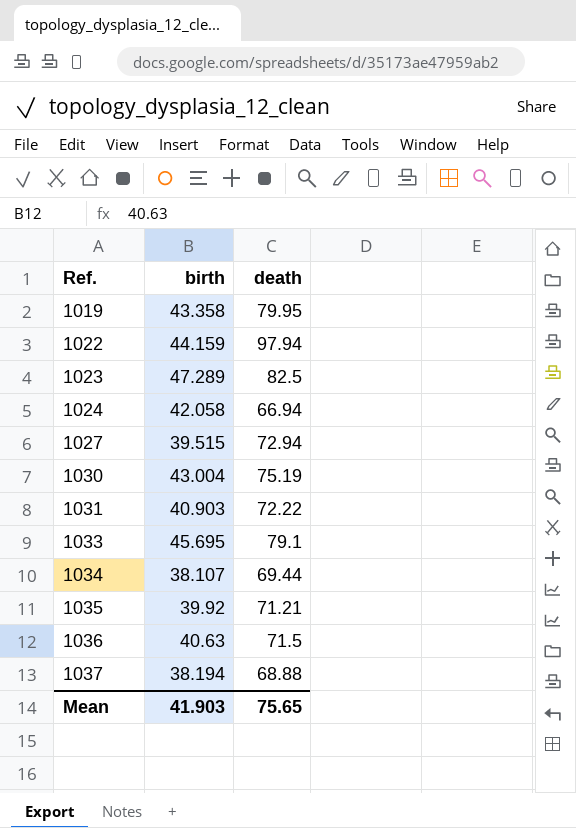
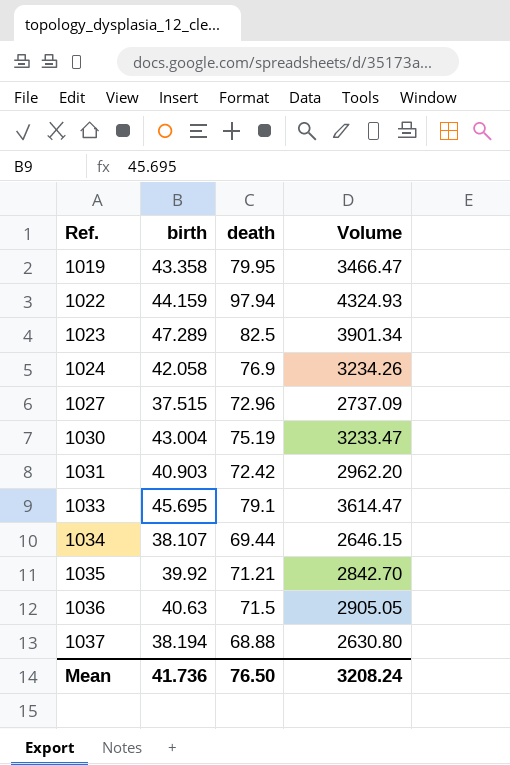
column Volume | formula: none -> [birth] * [death]
1024 | death: 66.94 -> 76.9
1027 | birth: 39.515 -> 37.515
1027 | death: 72.94 -> 72.96
1031 | death: 72.22 -> 72.42
Mean | birth: 41.903 -> 41.736
Mean | death: 75.65 -> 76.50

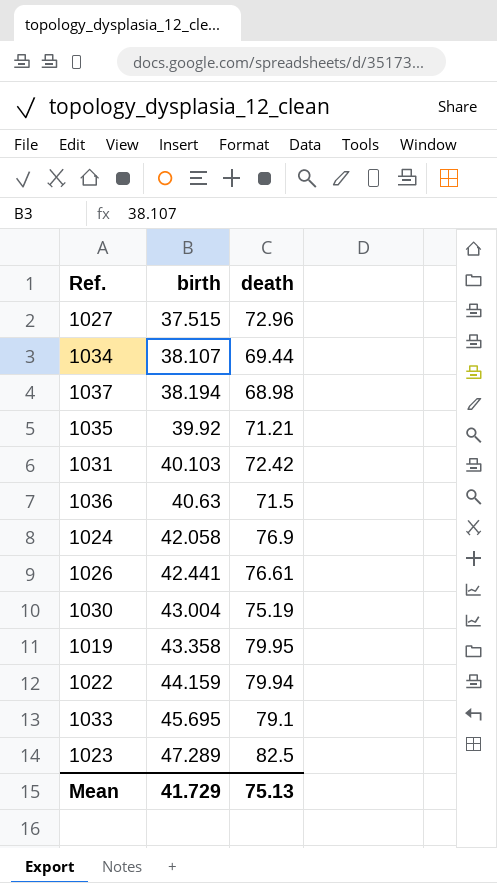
row order: Ref. ascending -> birth ascending
column Volume | formula: [birth] * [death] -> none
1037 | death: 68.88 -> 68.98
1031 | birth: 40.903 -> 40.103
row 1026: none -> 42.441 | 76.61
1022 | death: 97.94 -> 79.94
Mean | birth: 41.736 -> 41.729
Mean | death: 76.50 -> 75.13

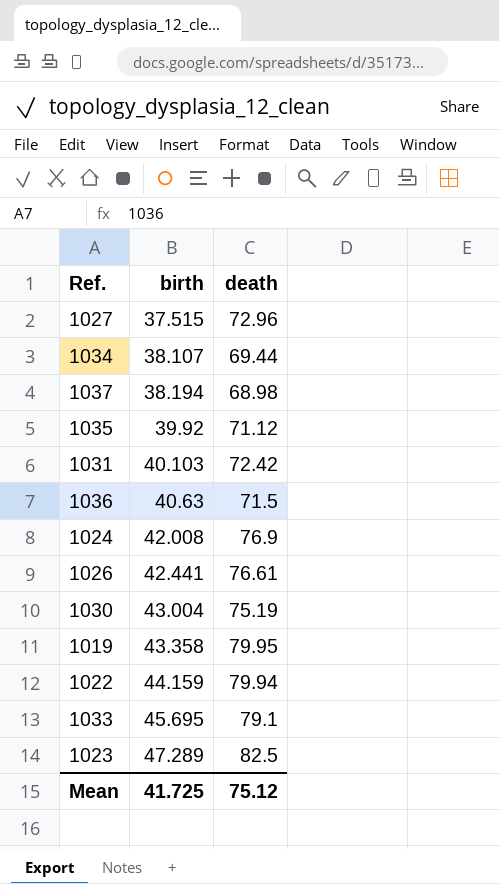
1035 | death: 71.21 -> 71.12
1024 | birth: 42.058 -> 42.008
Mean | birth: 41.729 -> 41.725
Mean | death: 75.13 -> 75.12

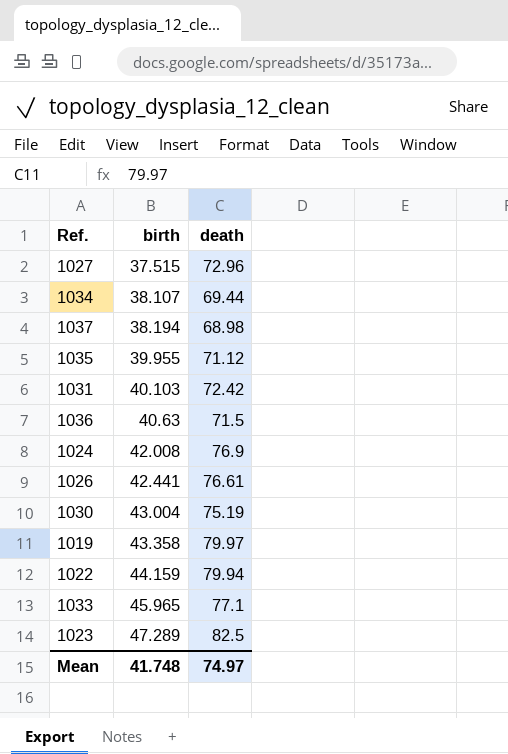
1035 | birth: 39.92 -> 39.955
1019 | death: 79.95 -> 79.97
1033 | birth: 45.695 -> 45.965
1033 | death: 79.1 -> 77.1
Mean | birth: 41.725 -> 41.748
Mean | death: 75.12 -> 74.97

